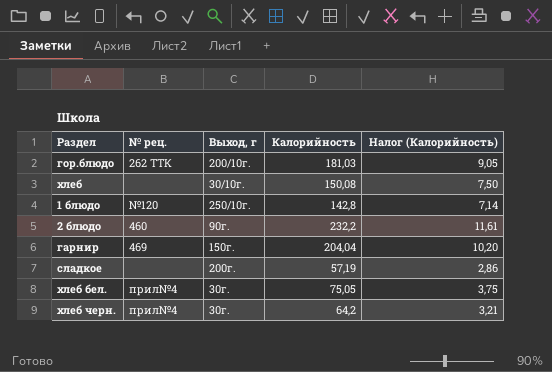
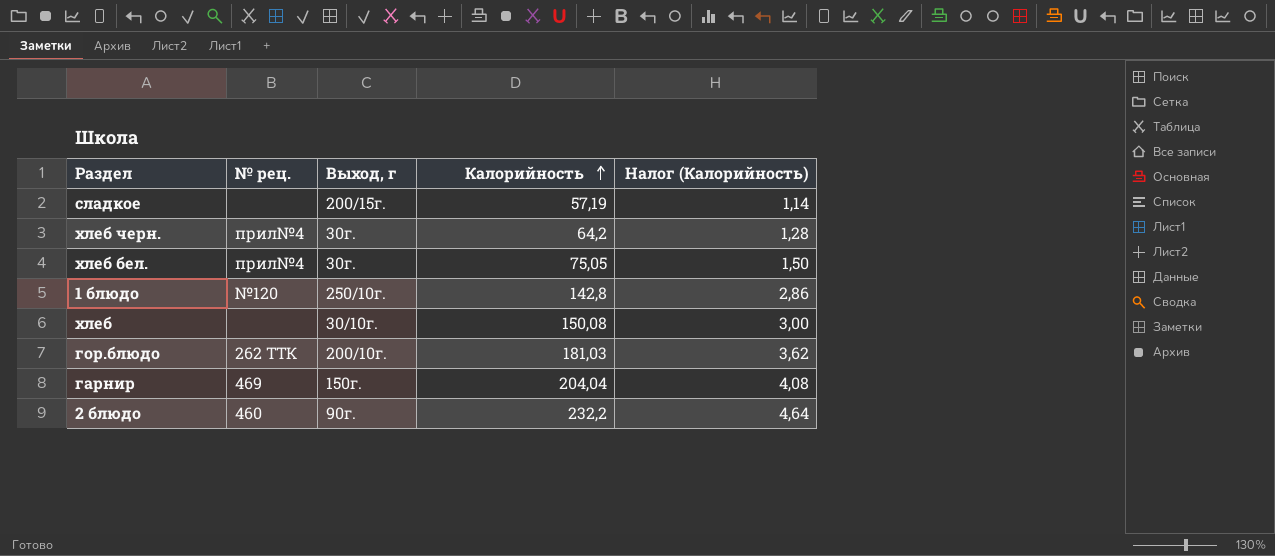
row order: none -> Калорийность ascending
column Налог (Калорийность) | formula: [Калорийность] * 0,05 -> [Калорийность] * 0,02
сладкое | Выход, г: 200г. -> 200/15г.

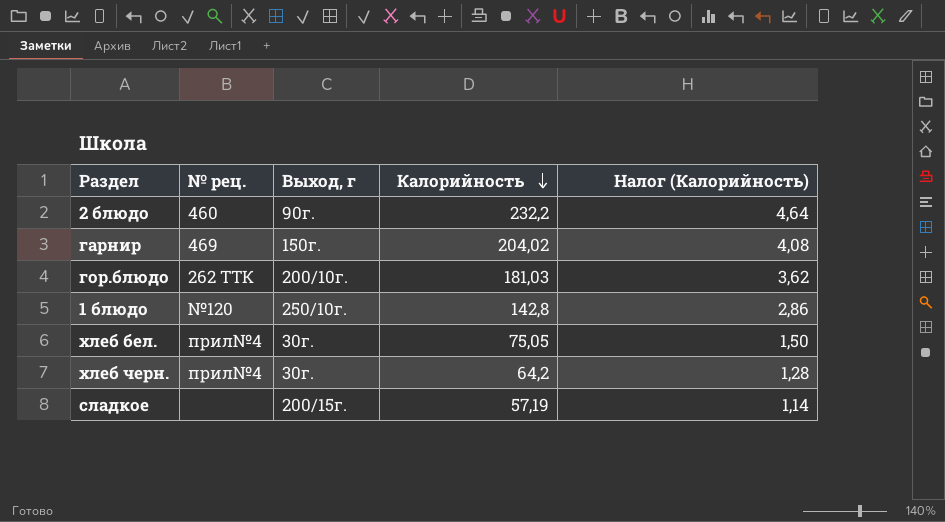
row order: Калорийность ascending -> Калорийность descending
row хлеб: none | 30/10г. | 150,08 | 3,00 -> none
гарнир | Калорийность: 204,04 -> 204,02

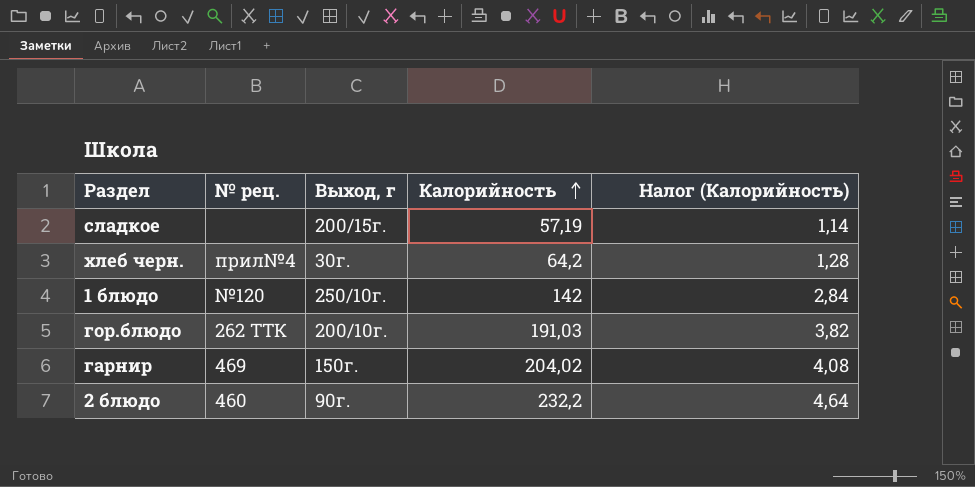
row order: Калорийность descending -> Калорийность ascending
row хлеб бел.: прил№4 | 30г. | 75,05 | 1,50 -> none
1 блюдо | Калорийность: 142,8 -> 142
1 блюдо | Налог (Калорийность): 2,86 -> 2,84
гор.блюдо | Калорийность: 181,03 -> 191,03
гор.блюдо | Налог (Калорийность): 3,62 -> 3,82

